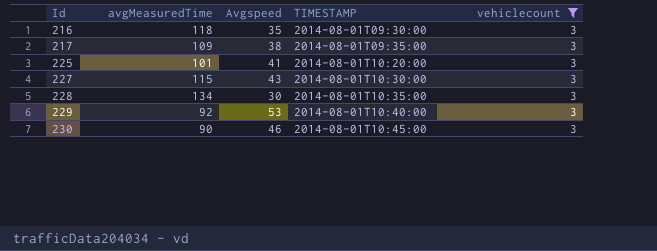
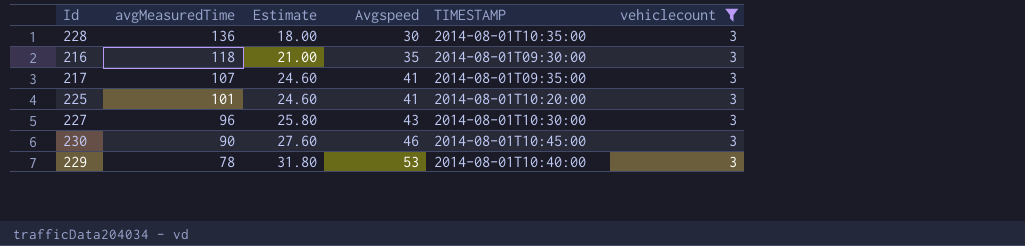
row order: Id ascending -> avgMeasuredTime descending
column Estimate | formula: none -> [Avgspeed] * 0.6
228 | avgMeasuredTime: 134 -> 136
217 | avgMeasuredTime: 109 -> 107
217 | Avgspeed: 38 -> 41
227 | avgMeasuredTime: 115 -> 96
229 | avgMeasuredTime: 92 -> 78

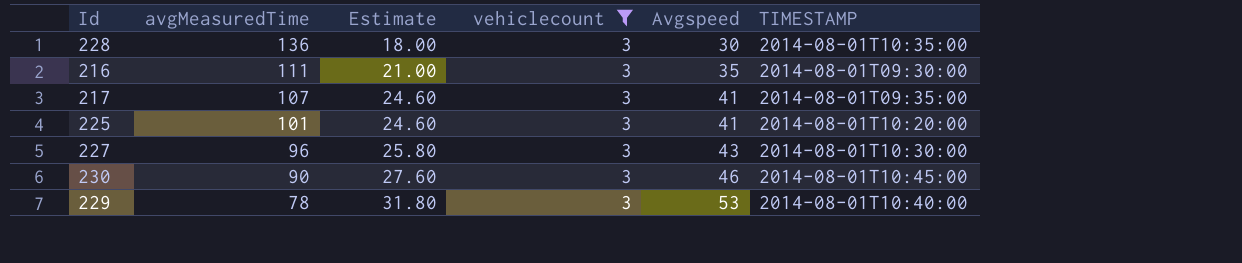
column vehiclecount | position: 6 -> 4
216 | avgMeasuredTime: 118 -> 111

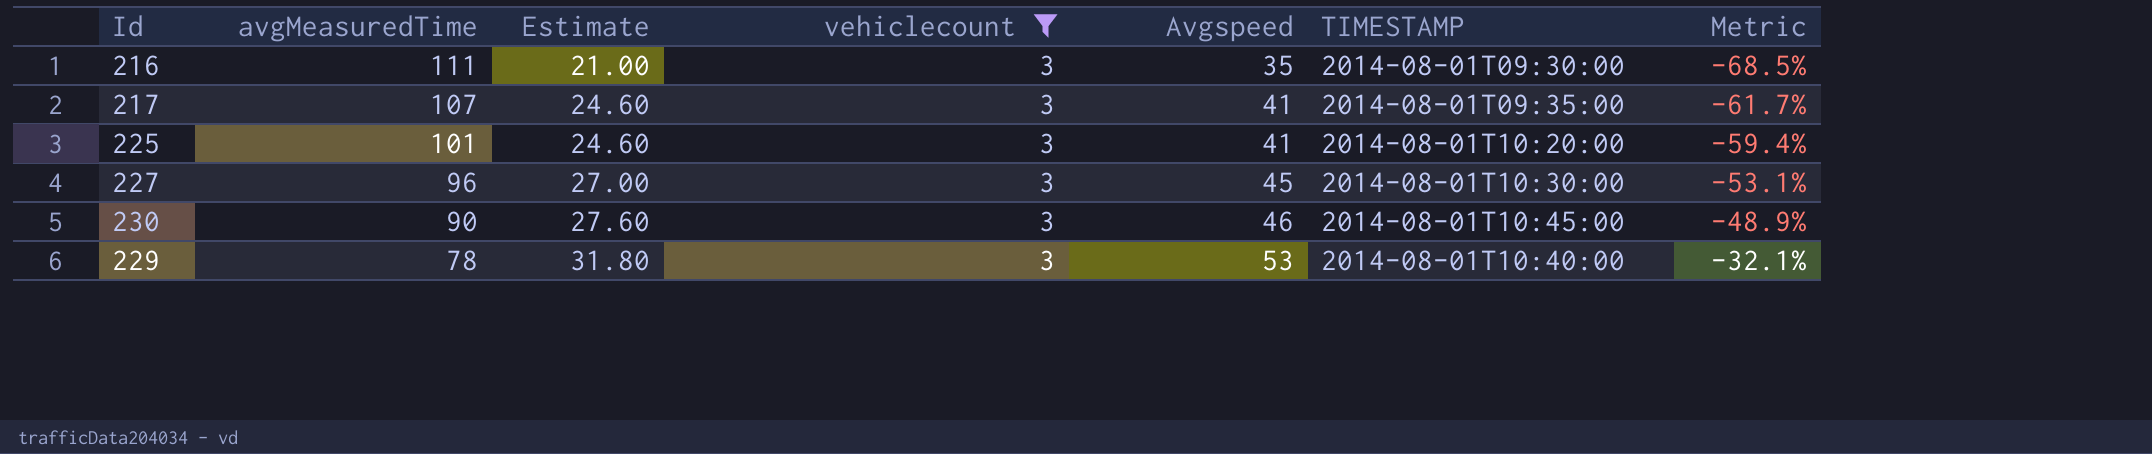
column Metric | formula: none -> ([Avgspeed] - [avgMeasuredTime]) / [avgMeasuredTime]
row 228: 136 | 18.00 | 3 | 30 | 2014-08-01T10:35:00 -> none
227 | Estimate: 25.80 -> 27.00
227 | Avgspeed: 43 -> 45

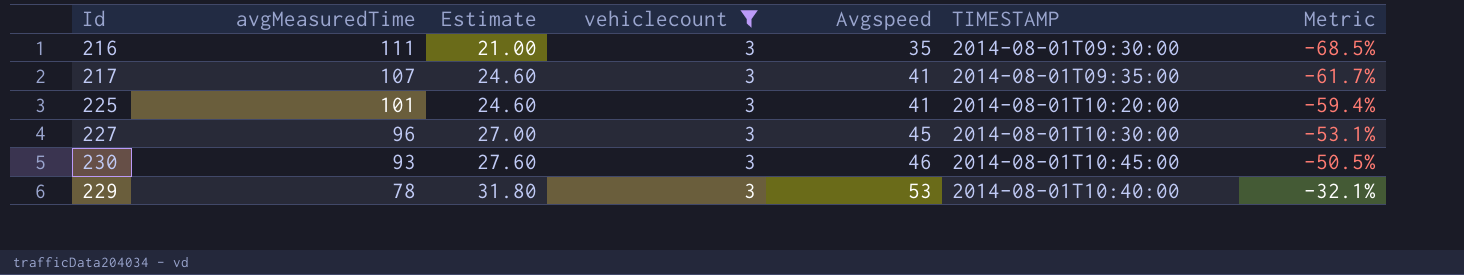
230 | avgMeasuredTime: 90 -> 93
230 | Metric: -48.9% -> -50.5%

